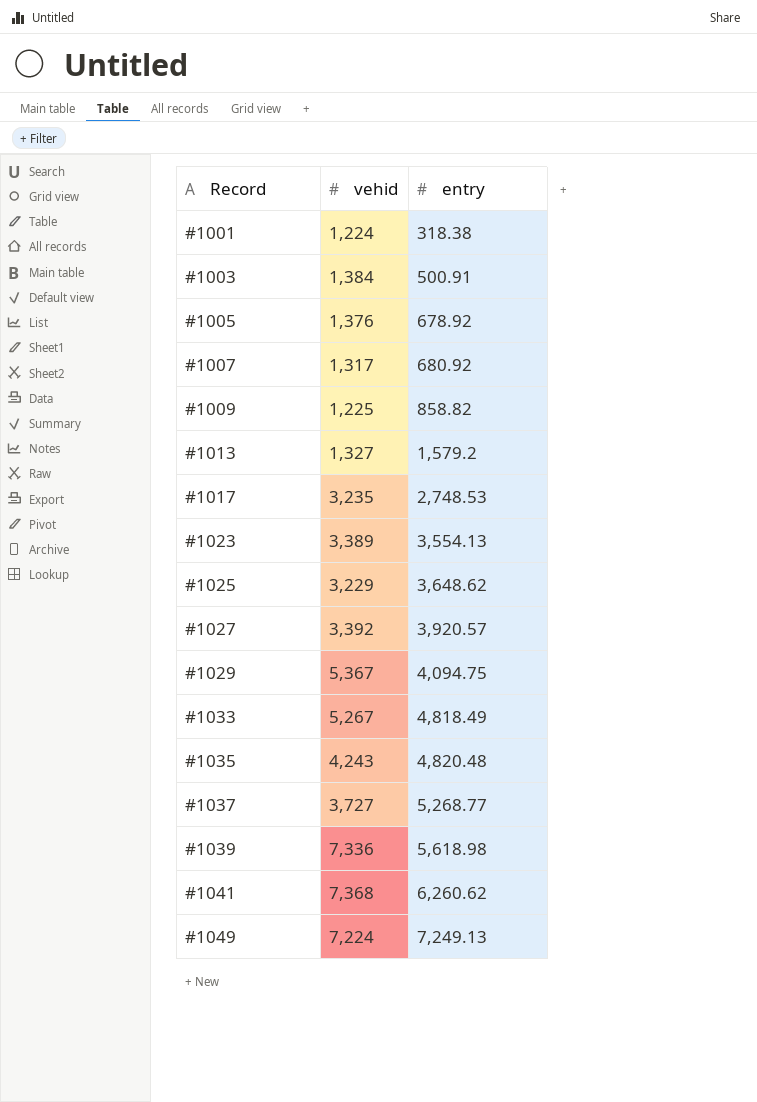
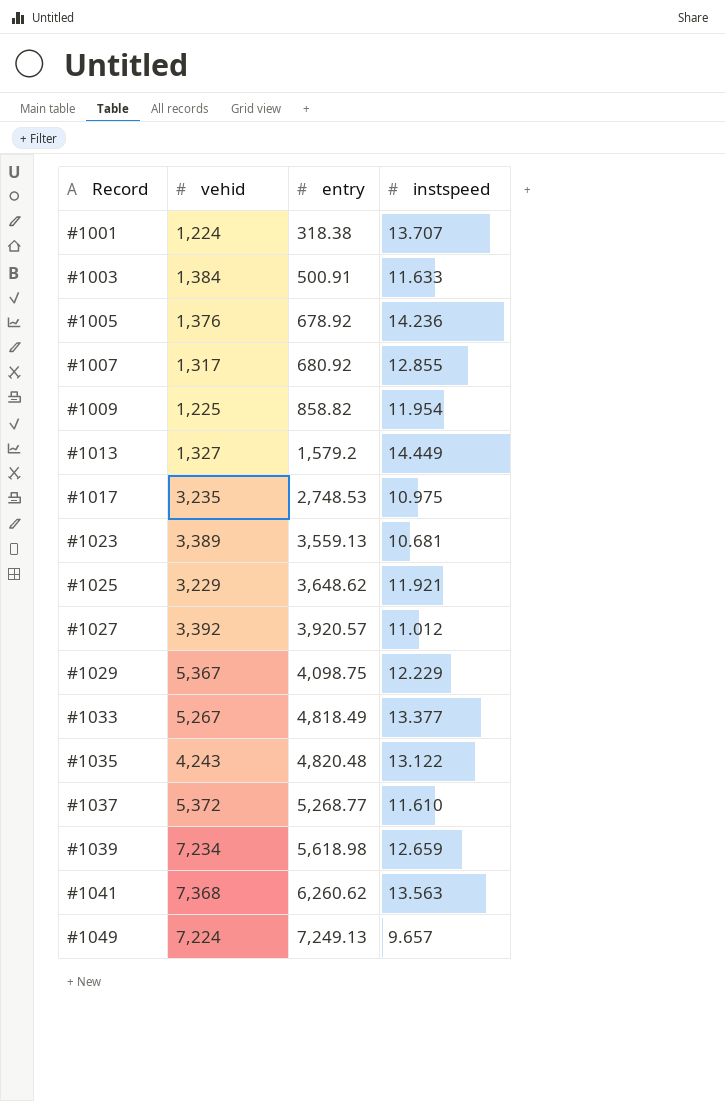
column instspeed | position: none -> 4
#1023 | entry: 3,554.13 -> 3,559.13
#1029 | entry: 4,094.75 -> 4,098.75
#1037 | vehid: 3,727 -> 5,372
#1039 | vehid: 7,336 -> 7,234

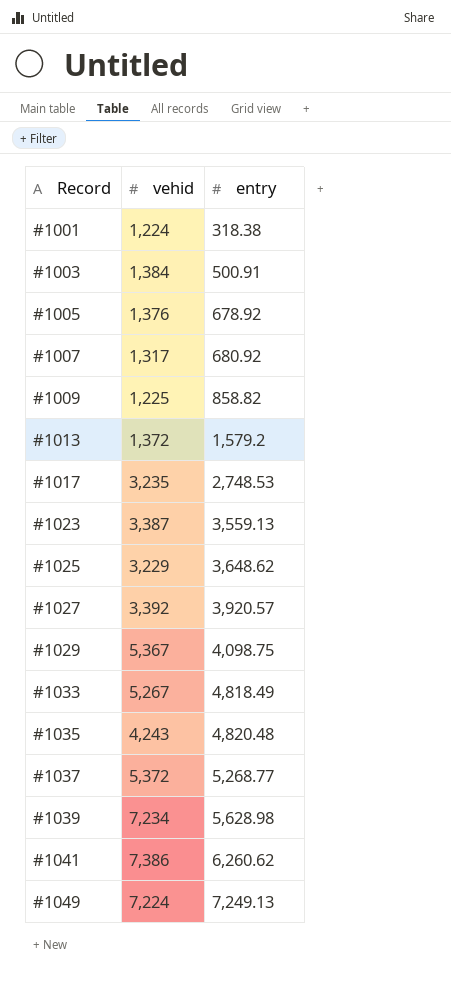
column instspeed | position: 4 -> none
#1013 | vehid: 1,327 -> 1,372
#1023 | vehid: 3,389 -> 3,387
#1039 | entry: 5,618.98 -> 5,628.98
#1041 | vehid: 7,368 -> 7,386

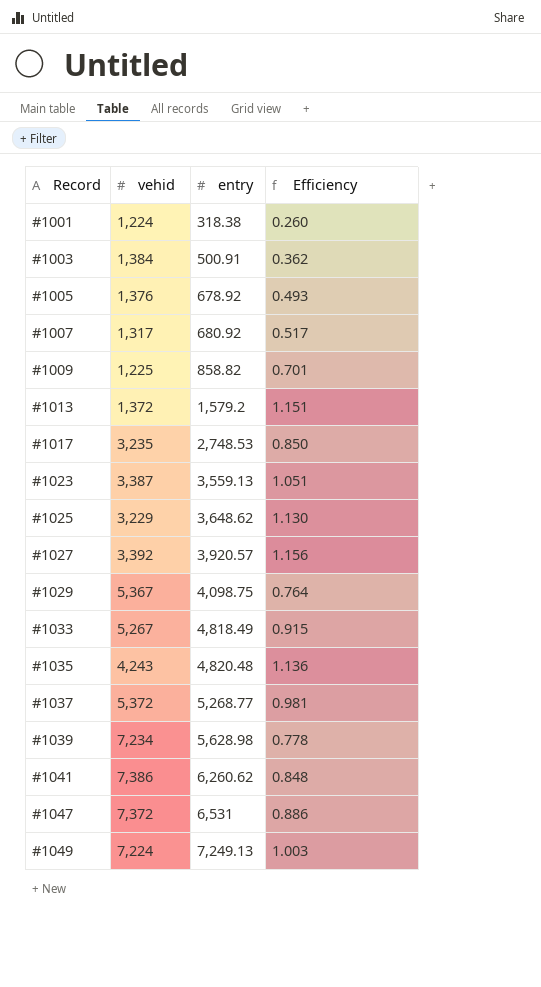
column Efficiency | formula: none -> [entry] / [vehid]
row #1047: none -> 7,372 | 6,531 | 0.886

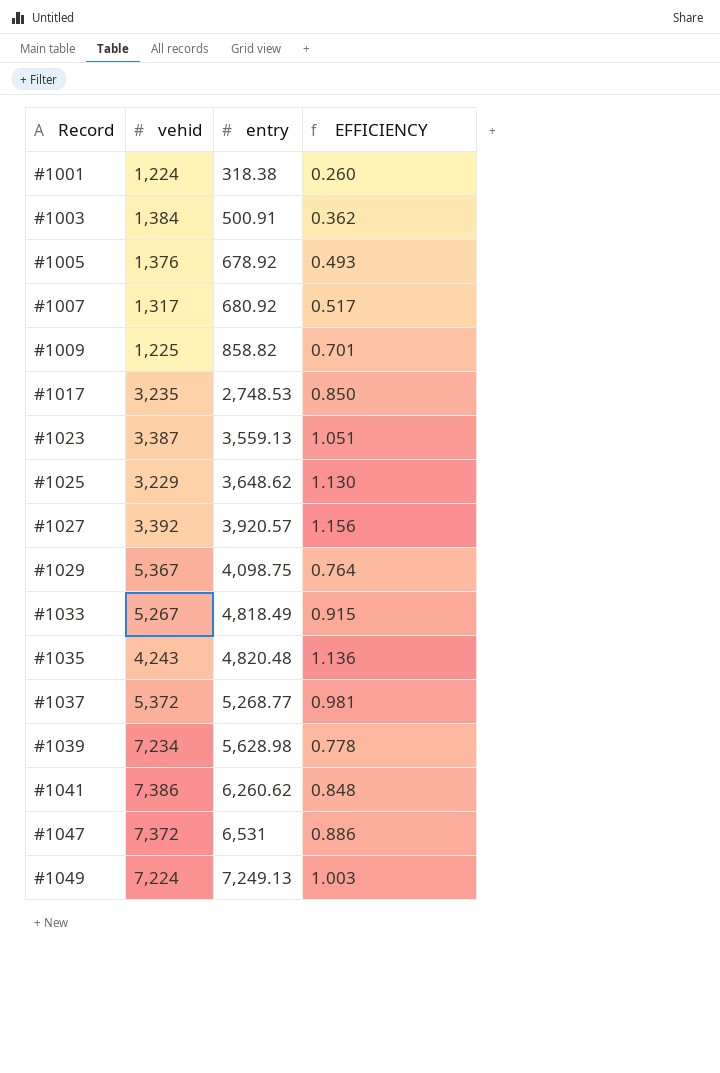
column name: Efficiency -> EFFICIENCY
row #1013: 1,372 | 1,579.2 | 1.151 -> none

